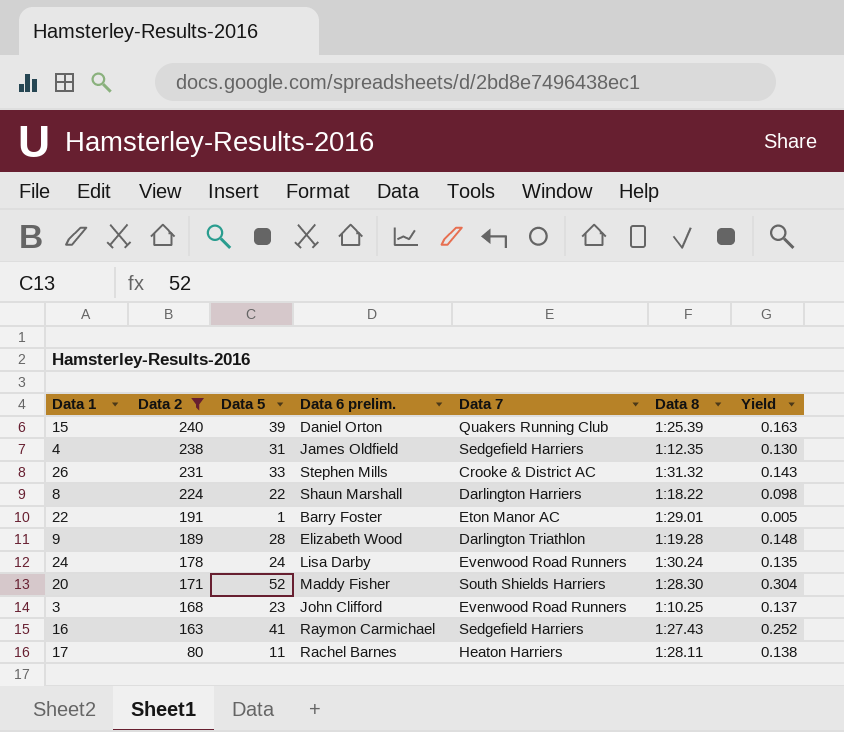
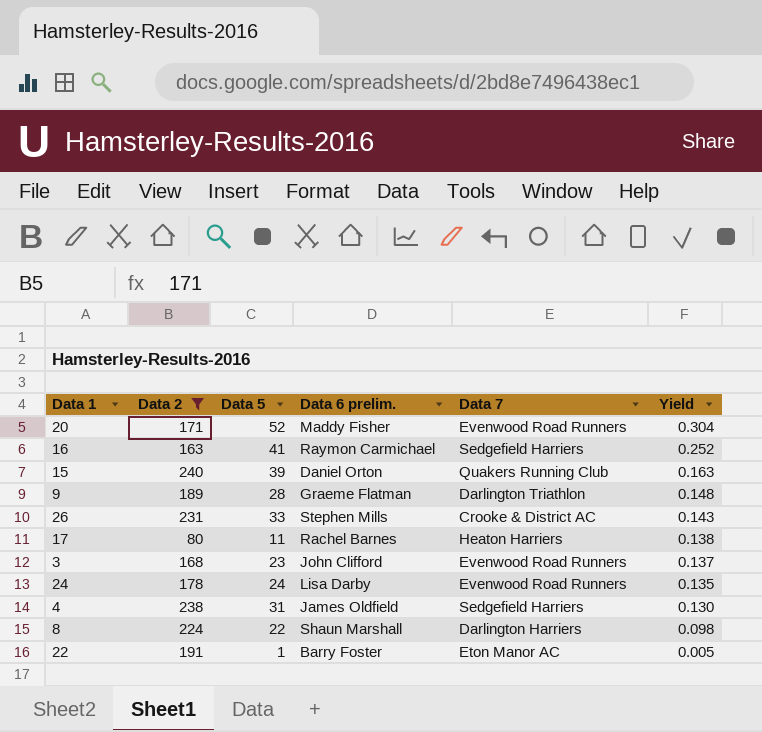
row order: Data 2 descending -> Yield descending
column Data 8 | position: 6 -> none
20 | Data 7: South Shields Harriers -> Evenwood Road Runners
9 | Data 6 prelim.: Elizabeth Wood -> Graeme Flatman

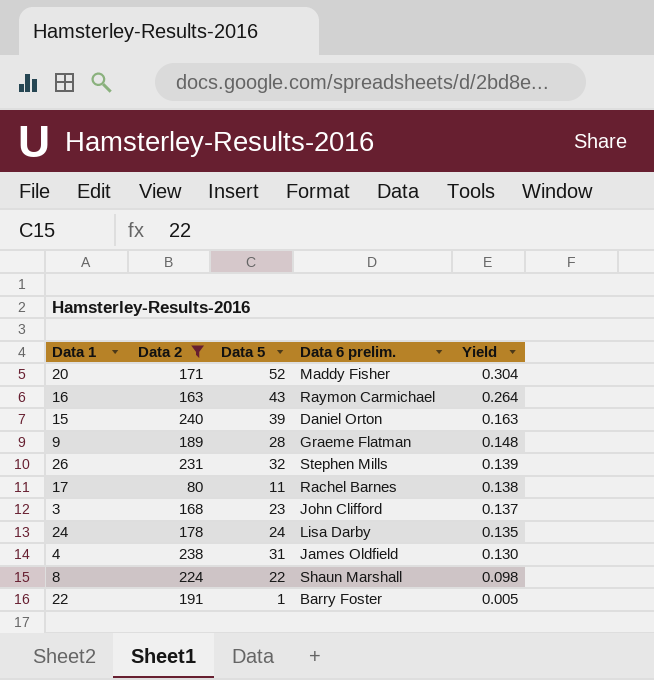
column Data 7 | position: 5 -> none
16 | Data 5: 41 -> 43
16 | Yield: 0.252 -> 0.264
26 | Data 5: 33 -> 32
26 | Yield: 0.143 -> 0.139

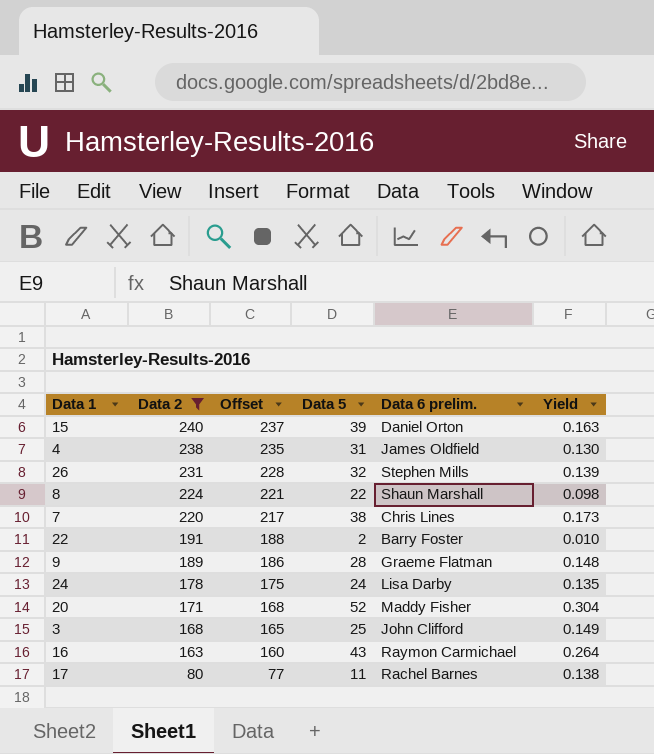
row order: Yield descending -> Data 2 descending
column Offset | formula: none -> [Data 2] - 3
row 7: none -> 220 | 217 | 38 | Chris Lines | 0.173
22 | Data 5: 1 -> 2
22 | Yield: 0.005 -> 0.010
3 | Data 5: 23 -> 25
3 | Yield: 0.137 -> 0.149

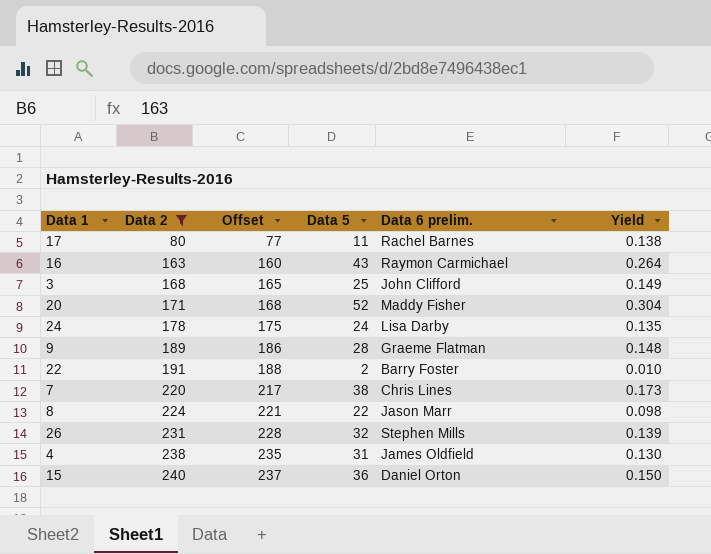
row order: Data 2 descending -> Data 2 ascending
8 | Data 6 prelim.: Shaun Marshall -> Jason Marr
15 | Data 5: 39 -> 36
15 | Yield: 0.163 -> 0.150

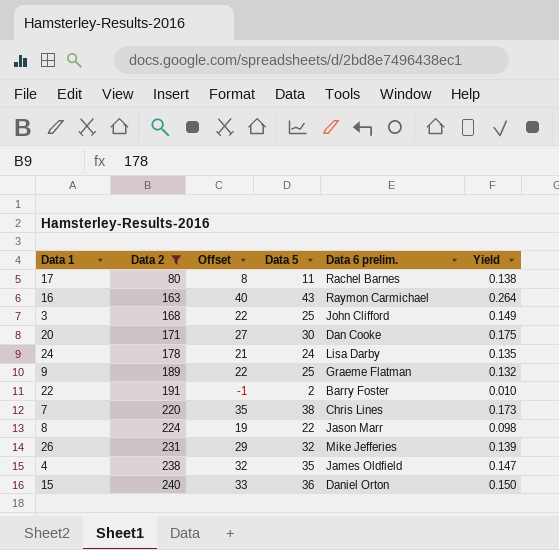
column Offset | formula: [Data 2] - 3 -> [Data 5] - 3
20 | Data 5: 52 -> 30
20 | Data 6 prelim.: Maddy Fisher -> Dan Cooke
20 | Yield: 0.304 -> 0.175
9 | Data 5: 28 -> 25
9 | Yield: 0.148 -> 0.132
26 | Data 6 prelim.: Stephen Mills -> Mike Jefferies
4 | Data 5: 31 -> 35
4 | Yield: 0.130 -> 0.147

